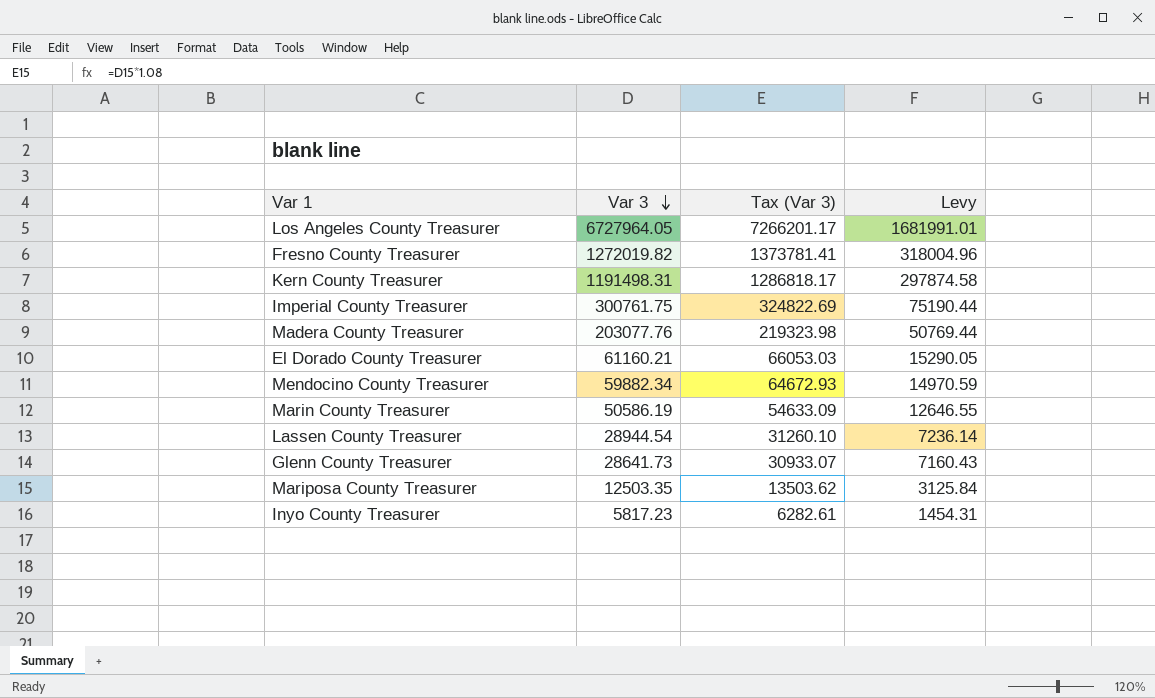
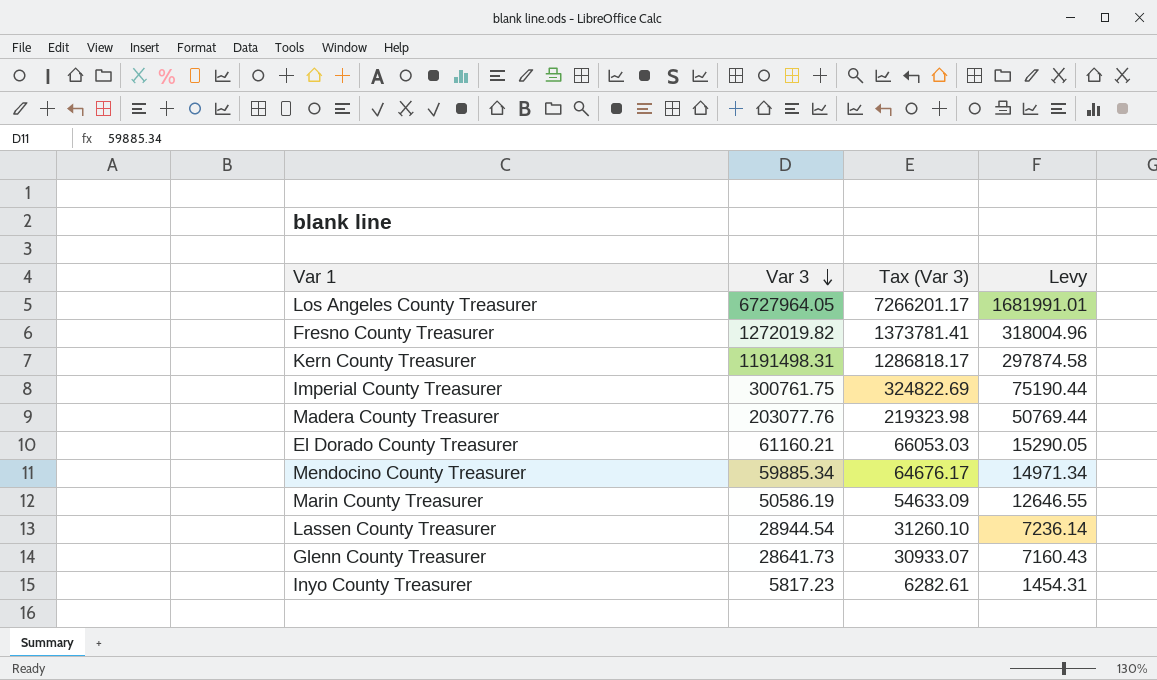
row Mariposa County Treasurer: 12503.35 | 13503.62 | 3125.84 -> none
Mendocino County Treasurer | Var 3: 59882.34 -> 59885.34
Mendocino County Treasurer | Tax (Var 3): 64672.93 -> 64676.17
Mendocino County Treasurer | Levy: 14970.59 -> 14971.34

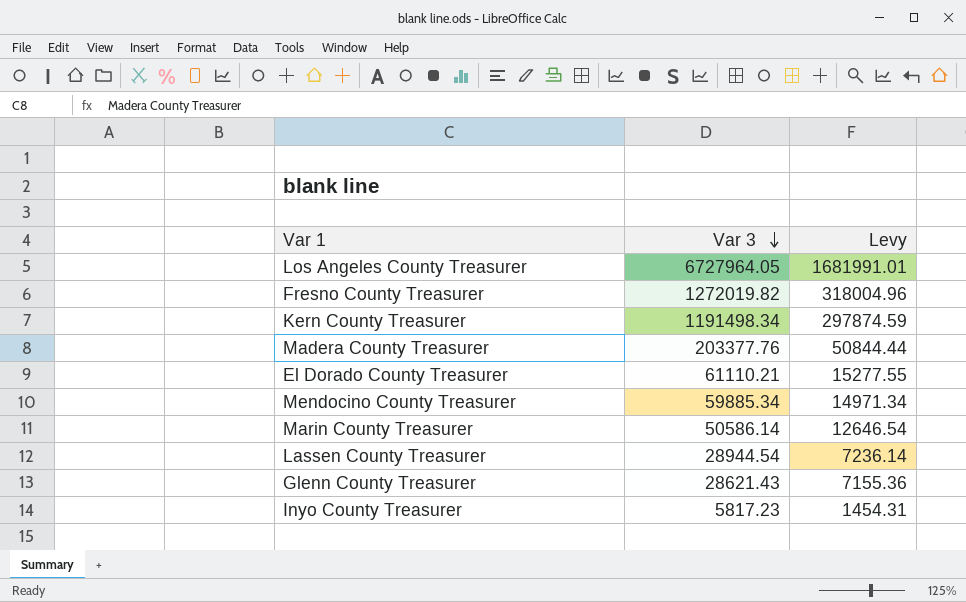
column Tax (Var 3) | formula: [Var 3] * 1.08 -> none
row Imperial County Treasurer: 300761.75 | 324822.69 | 75190.44 -> none
Kern County Treasurer | Var 3: 1191498.31 -> 1191498.34
Kern County Treasurer | Levy: 297874.58 -> 297874.59
Madera County Treasurer | Var 3: 203077.76 -> 203377.76
Madera County Treasurer | Levy: 50769.44 -> 50844.44
El Dorado County Treasurer | Var 3: 61160.21 -> 61110.21
El Dorado County Treasurer | Levy: 15290.05 -> 15277.55
Marin County Treasurer | Var 3: 50586.19 -> 50586.14
Marin County Treasurer | Levy: 12646.55 -> 12646.54
Glenn County Treasurer | Var 3: 28641.73 -> 28621.43
Glenn County Treasurer | Levy: 7160.43 -> 7155.36

